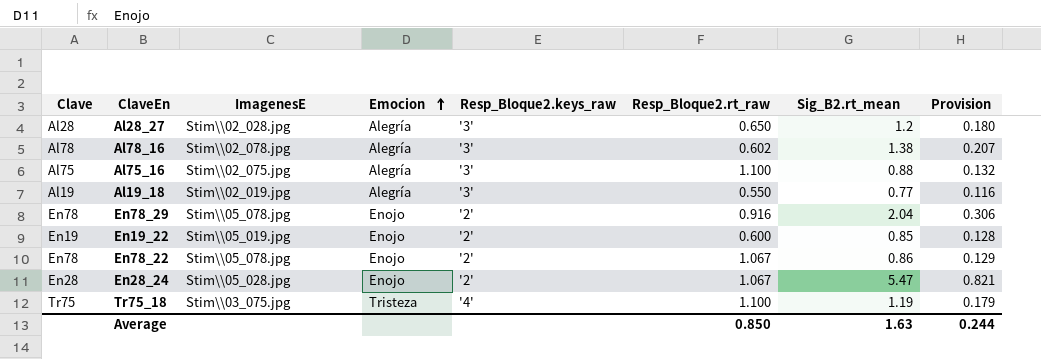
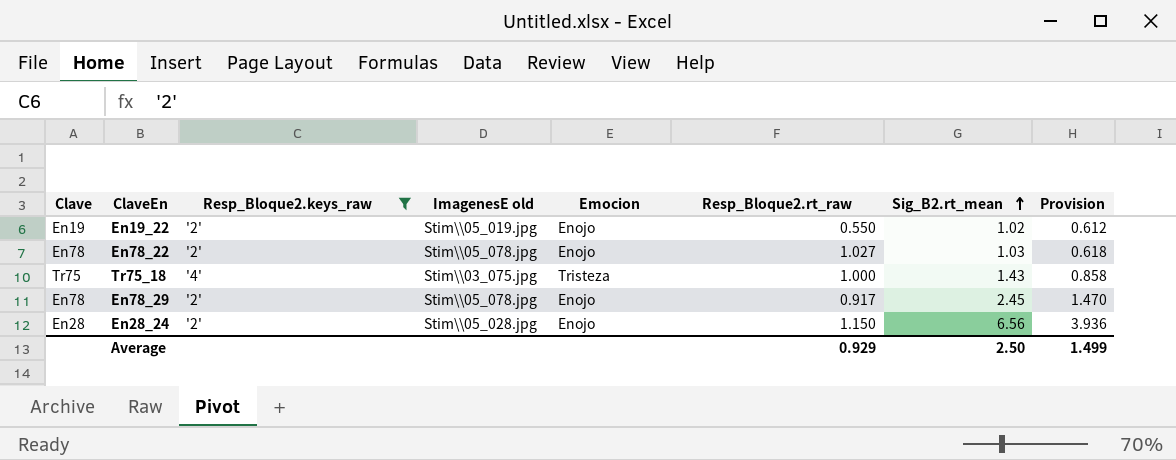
filter: none -> Resp_Bloque2.keys_raw != '3'
row order: Emocion ascending -> Sig_B2.rt_mean ascending
column Resp_Bloque2.keys_raw | position: 5 -> 3
column name: ImagenesE -> ImagenesE old
column Provision | formula: [Sig_B2.rt_mean] * 0.15 -> [Sig_B2.rt_mean] * 0.6
En19_22 | Resp_Bloque2.rt_raw: 0.600 -> 0.550
En19_22 | Sig_B2.rt_mean: 0.85 -> 1.02
En78_22 | Resp_Bloque2.rt_raw: 1.067 -> 1.027
En78_22 | Sig_B2.rt_mean: 0.86 -> 1.03
Tr75_18 | Resp_Bloque2.rt_raw: 1.100 -> 1.000
Tr75_18 | Sig_B2.rt_mean: 1.19 -> 1.43
En78_29 | Resp_Bloque2.rt_raw: 0.916 -> 0.917
En78_29 | Sig_B2.rt_mean: 2.04 -> 2.45
En28_24 | Resp_Bloque2.rt_raw: 1.067 -> 1.150
En28_24 | Sig_B2.rt_mean: 5.47 -> 6.56
Average | Resp_Bloque2.rt_raw: 0.850 -> 0.929
Average | Sig_B2.rt_mean: 1.63 -> 2.50
Average | Provision: 0.244 -> 1.499

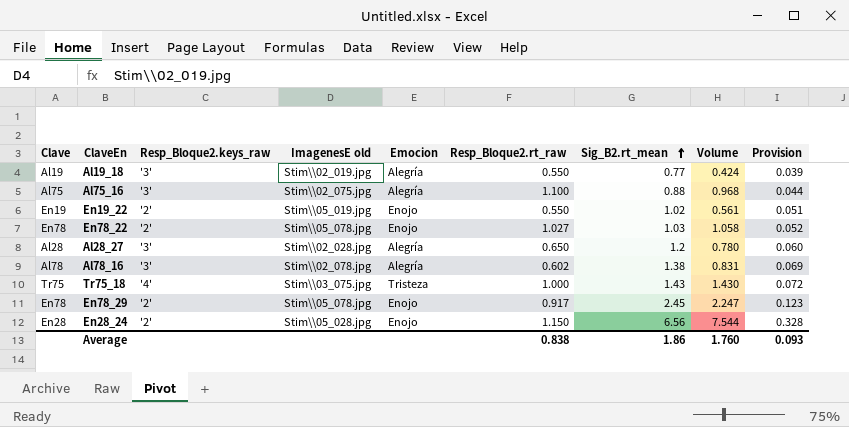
filter: Resp_Bloque2.keys_raw != '3' -> none
column Volume | formula: none -> [Resp_Bloque2.rt_raw] * [Sig_B2.rt_mean]
column Provision | formula: [Sig_B2.rt_mean] * 0.6 -> [Sig_B2.rt_mean] * 0.05
Average | Resp_Bloque2.rt_raw: 0.929 -> 0.838
Average | Sig_B2.rt_mean: 2.50 -> 1.86
Average | Provision: 1.499 -> 0.093

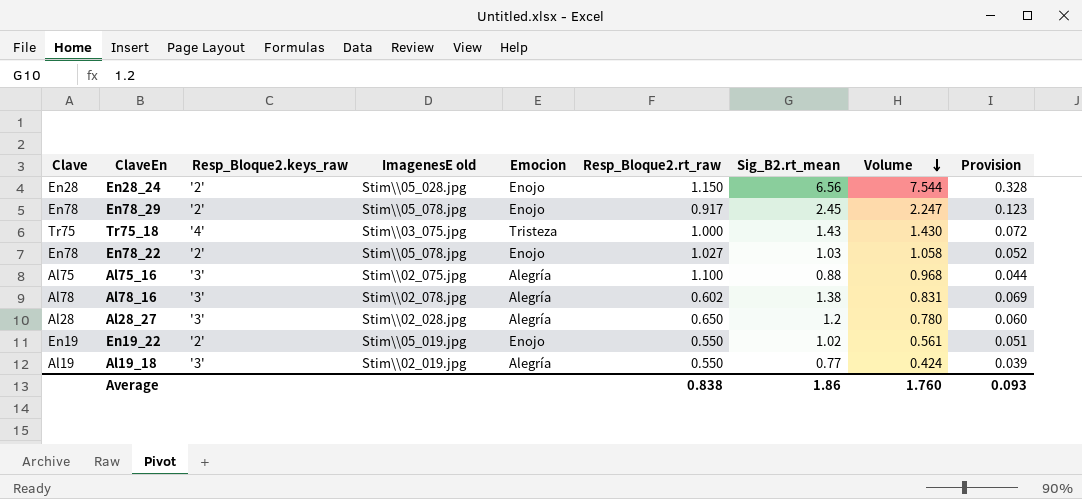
row order: Sig_B2.rt_mean ascending -> Volume descending

